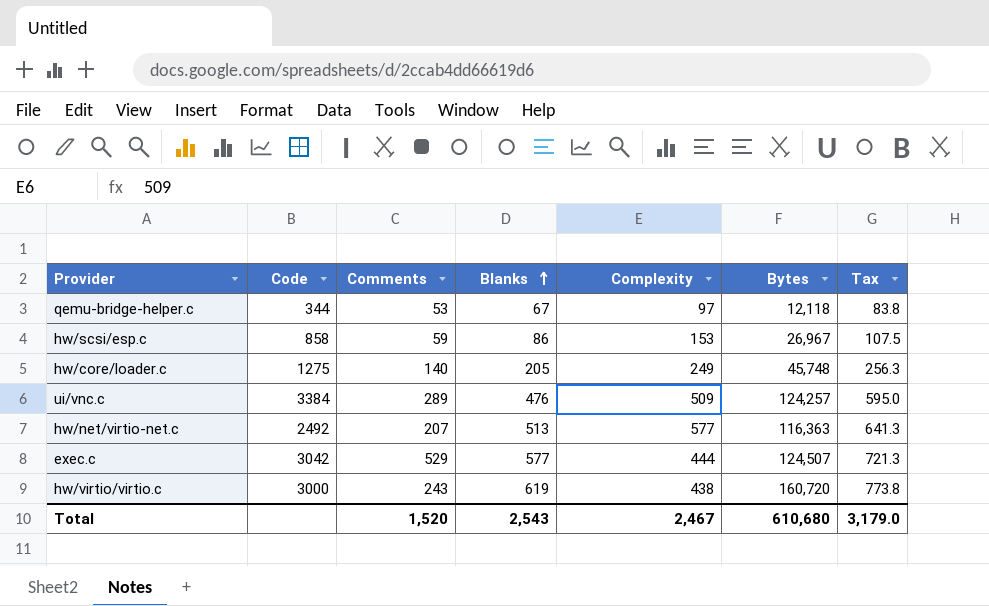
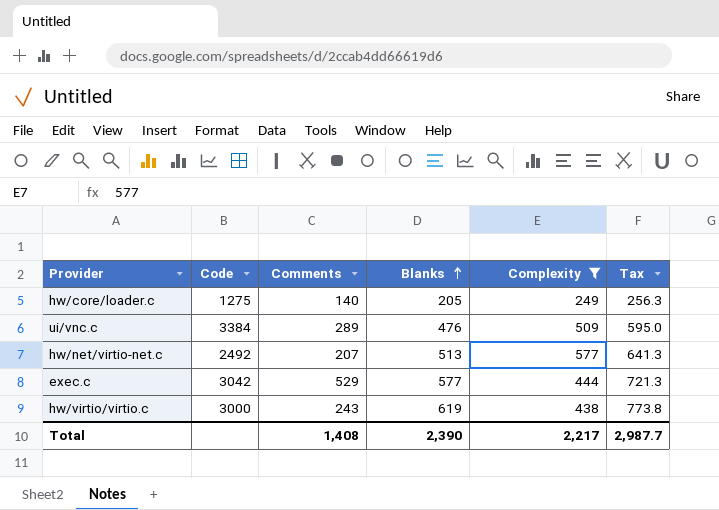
filter: none -> Complexity >= 249
column Bytes | position: 6 -> none
Total | Comments: 1,520 -> 1,408
Total | Blanks: 2,543 -> 2,390
Total | Complexity: 2,467 -> 2,217
Total | Tax: 3,179.0 -> 2,987.7

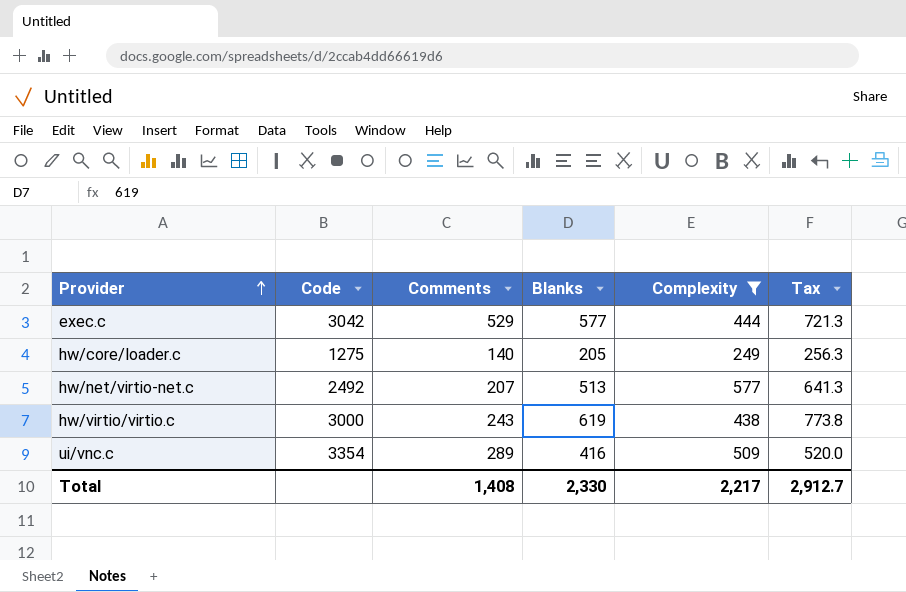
row order: Blanks ascending -> Provider ascending
ui/vnc.c | Code: 3384 -> 3354
ui/vnc.c | Blanks: 476 -> 416
ui/vnc.c | Tax: 595.0 -> 520.0
Total | Blanks: 2,390 -> 2,330
Total | Tax: 2,987.7 -> 2,912.7

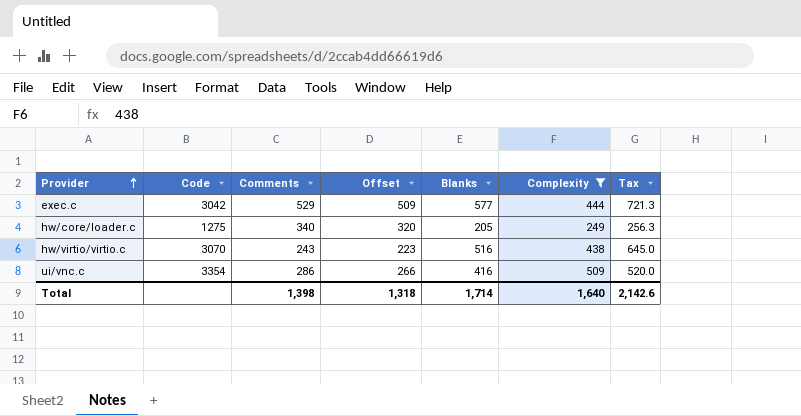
column Offset | formula: none -> [Comments] - 20
row hw/net/virtio-net.c: 2492 | 207 | 513 | 577 | 641.3 -> none
hw/core/loader.c | Comments: 140 -> 340
hw/virtio/virtio.c | Code: 3000 -> 3070
hw/virtio/virtio.c | Blanks: 619 -> 516
hw/virtio/virtio.c | Tax: 773.8 -> 645.0
ui/vnc.c | Comments: 289 -> 286
Total | Comments: 1,408 -> 1,398
Total | Blanks: 2,330 -> 1,714
Total | Complexity: 2,217 -> 1,640
Total | Tax: 2,912.7 -> 2,142.6

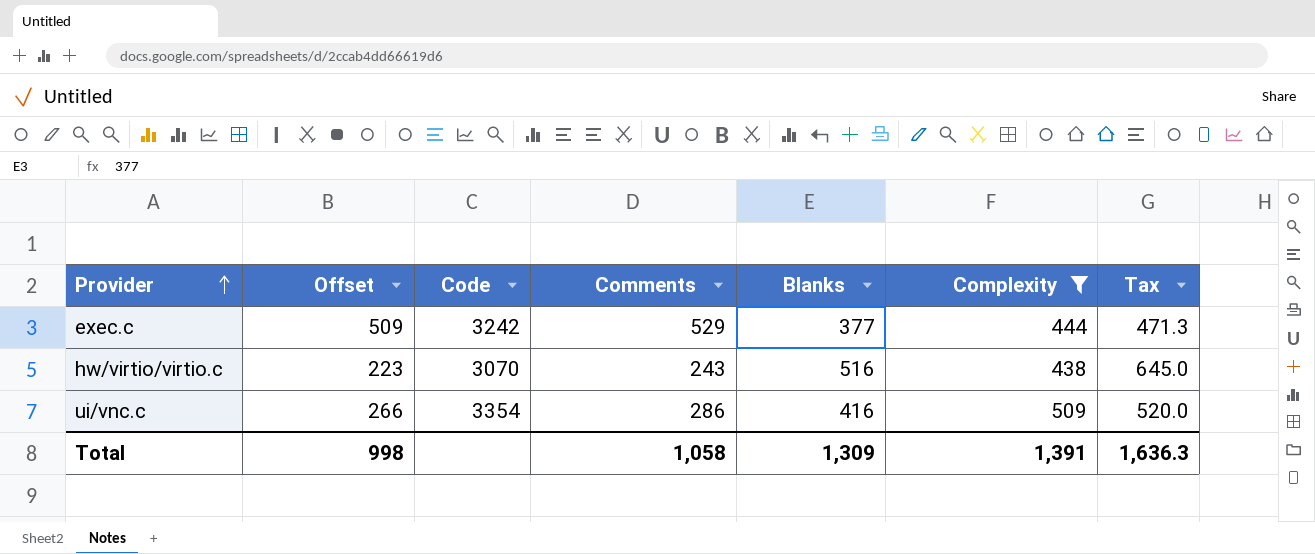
column Offset | position: 4 -> 2
row hw/core/loader.c: 1275 | 340 | 320 | 205 | 249 | 256.3 -> none
exec.c | Code: 3042 -> 3242
exec.c | Blanks: 577 -> 377
exec.c | Tax: 721.3 -> 471.3
Total | Offset: 1,318 -> 998
Total | Comments: 1,398 -> 1,058
Total | Blanks: 1,714 -> 1,309
Total | Complexity: 1,640 -> 1,391
Total | Tax: 2,142.6 -> 1,636.3

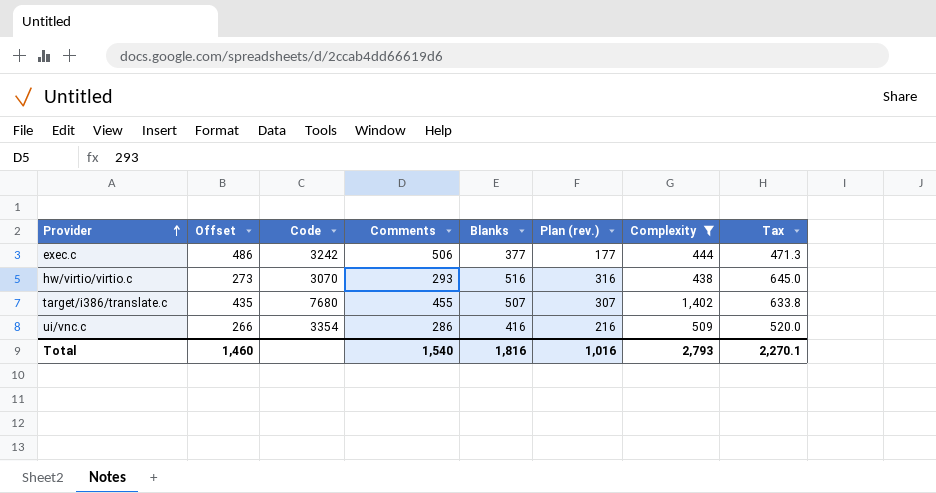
column Plan (rev.) | formula: none -> [Blanks] - 200
exec.c | Offset: 509 -> 486
exec.c | Comments: 529 -> 506
hw/virtio/virtio.c | Offset: 223 -> 273
hw/virtio/virtio.c | Comments: 243 -> 293
row target/i386/translate.c: none -> 435 | 7680 | 455 | 507 | 307 | 1,402 | 633.8
Total | Offset: 998 -> 1,460
Total | Comments: 1,058 -> 1,540
Total | Blanks: 1,309 -> 1,816
Total | Complexity: 1,391 -> 2,793
Total | Tax: 1,636.3 -> 2,270.1

